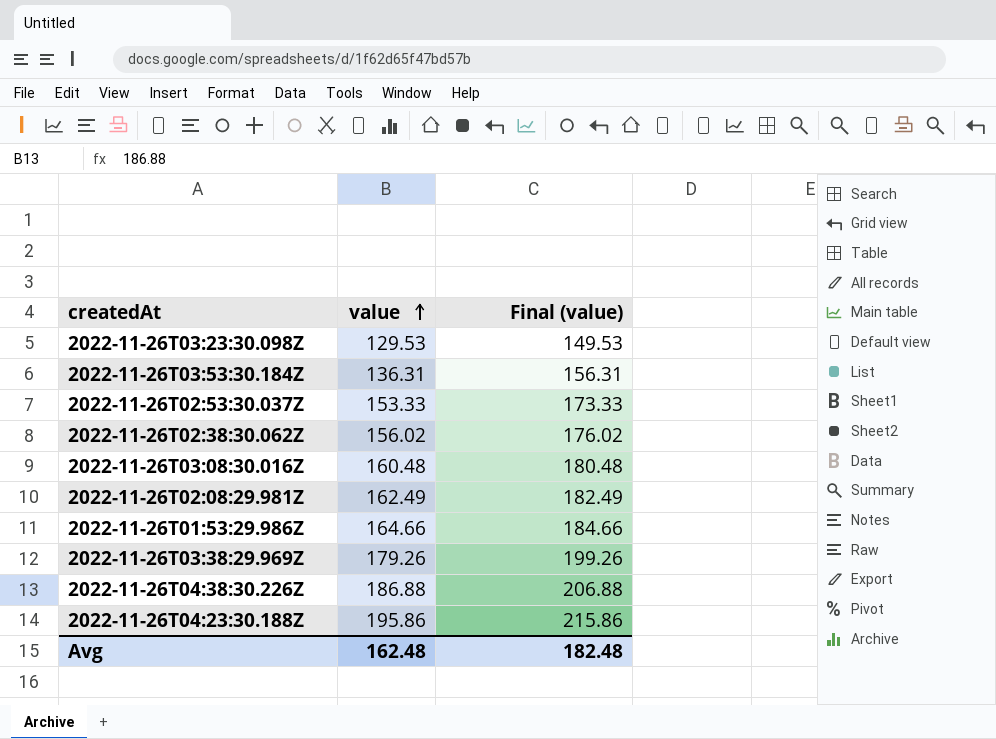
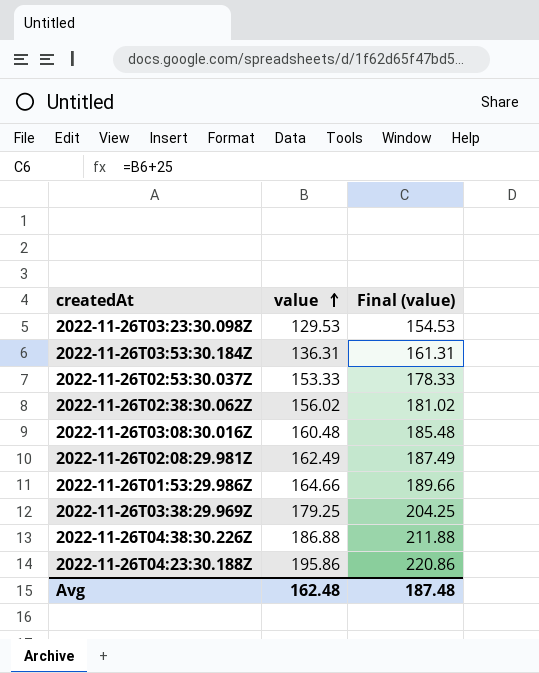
column Final (value) | formula: [value] + 20 -> [value] + 25
2022-11-26T03:38:29.969Z | value: 179.26 -> 179.25
Avg | Final (value): 182.48 -> 187.48

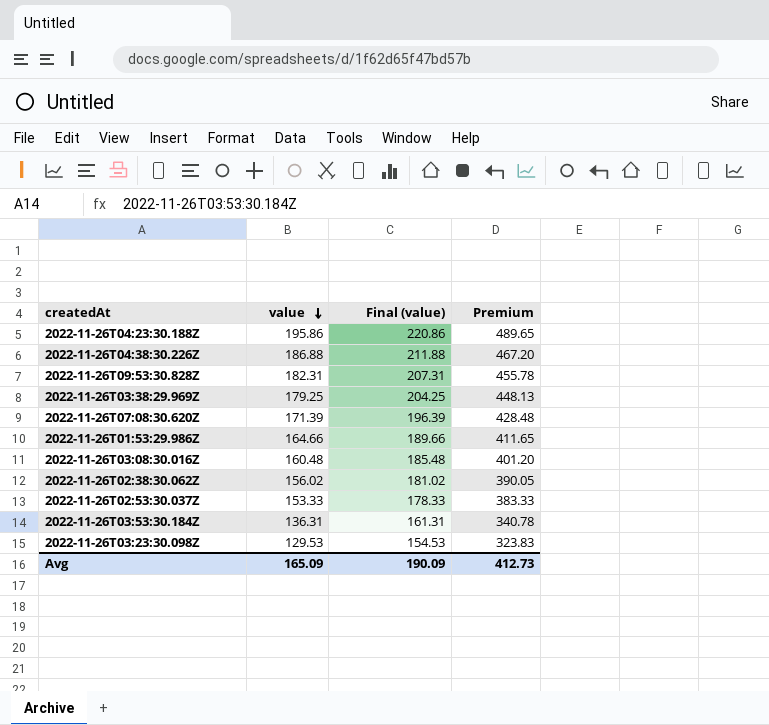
row order: value ascending -> value descending
column Premium | formula: none -> [value] * 2.5
row 2022-11-26T02:08:29.981Z: 162.49 | 187.49 -> none
row 2022-11-26T09:53:30.828Z: none -> 182.31 | 207.31 | 455.78
row 2022-11-26T07:08:30.620Z: none -> 171.39 | 196.39 | 428.48
Avg | value: 162.48 -> 165.09
Avg | Final (value): 187.48 -> 190.09

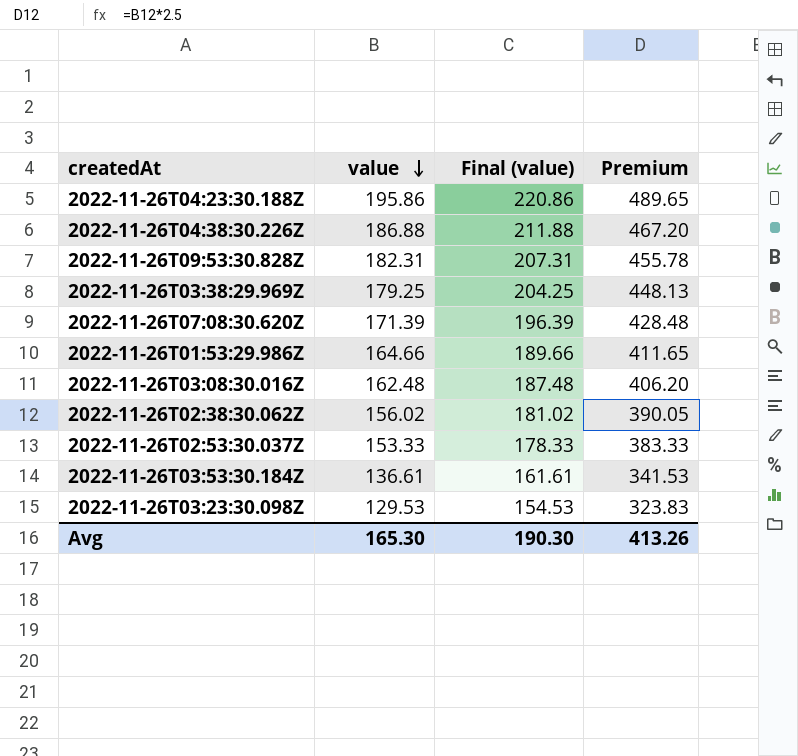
2022-11-26T03:08:30.016Z | value: 160.48 -> 162.48
2022-11-26T03:08:30.016Z | Final (value): 185.48 -> 187.48
2022-11-26T03:08:30.016Z | Premium: 401.20 -> 406.20
2022-11-26T03:53:30.184Z | value: 136.31 -> 136.61
2022-11-26T03:53:30.184Z | Final (value): 161.31 -> 161.61
2022-11-26T03:53:30.184Z | Premium: 340.78 -> 341.53
Avg | value: 165.09 -> 165.30
Avg | Final (value): 190.09 -> 190.30
Avg | Premium: 412.73 -> 413.26

